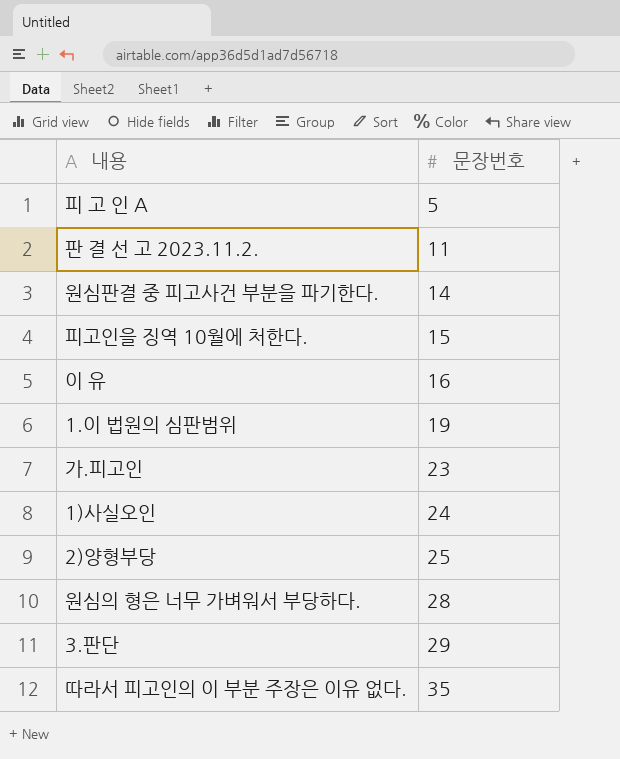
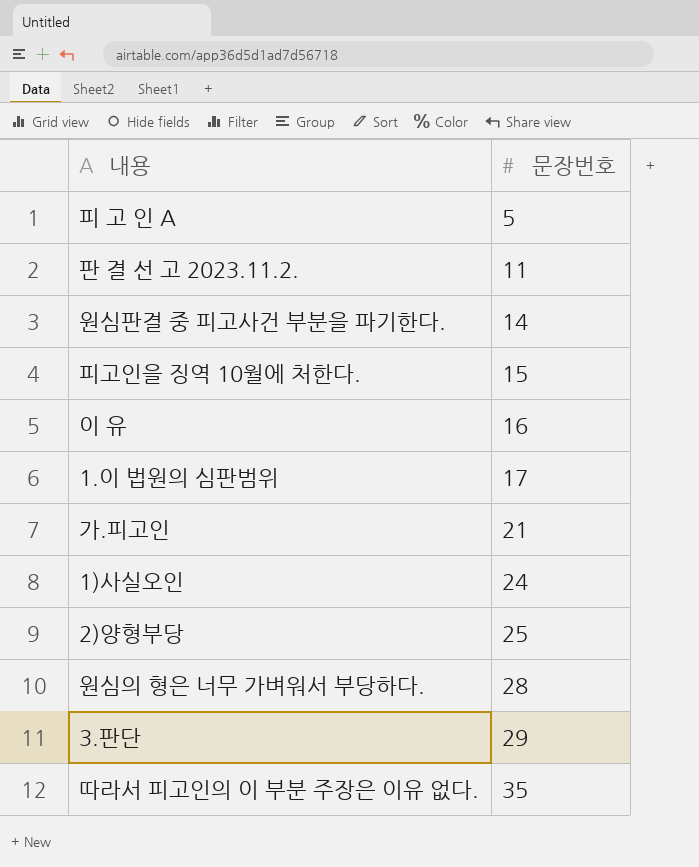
1.이 법원의 심판범위 | 문장번호: 19 -> 17
가.피고인 | 문장번호: 23 -> 21

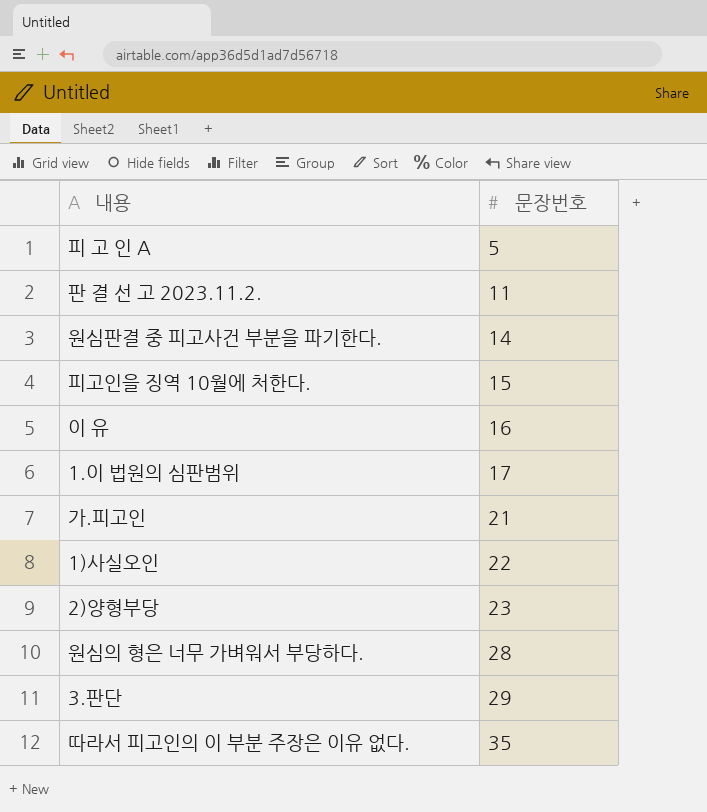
1)사실오인 | 문장번호: 24 -> 22
2)양형부당 | 문장번호: 25 -> 23

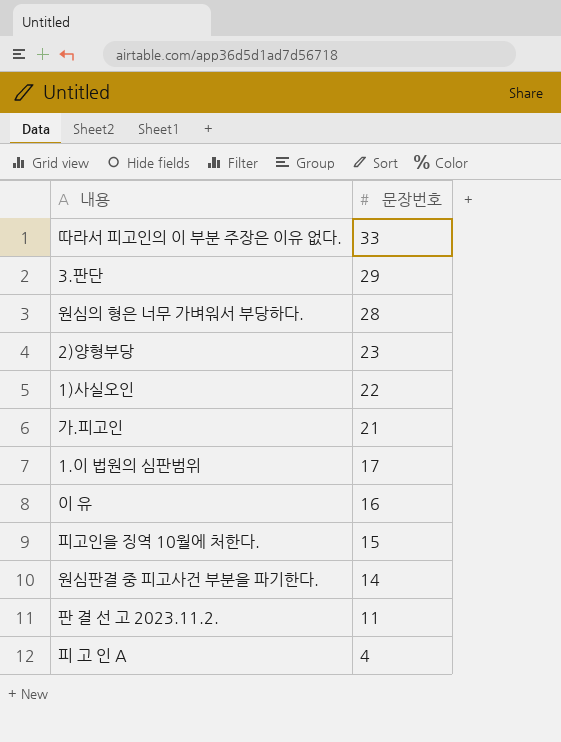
row order: 문장번호 ascending -> 문장번호 descending
따라서 피고인의 이 부분 주장은 이유 없다. | 문장번호: 35 -> 33
피 고 인 A | 문장번호: 5 -> 4

